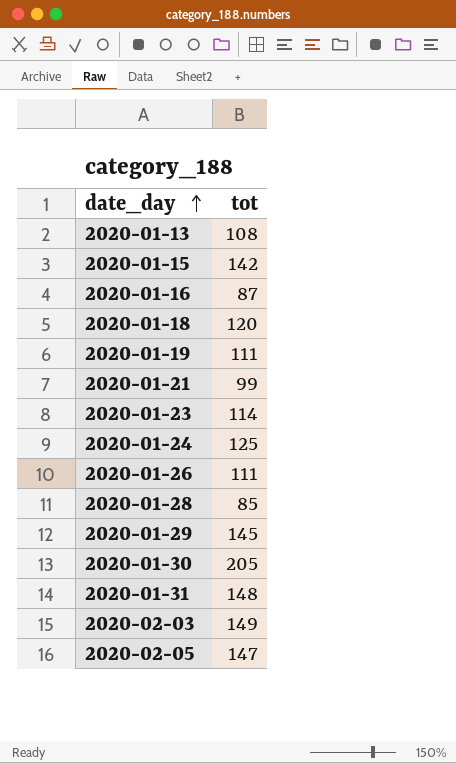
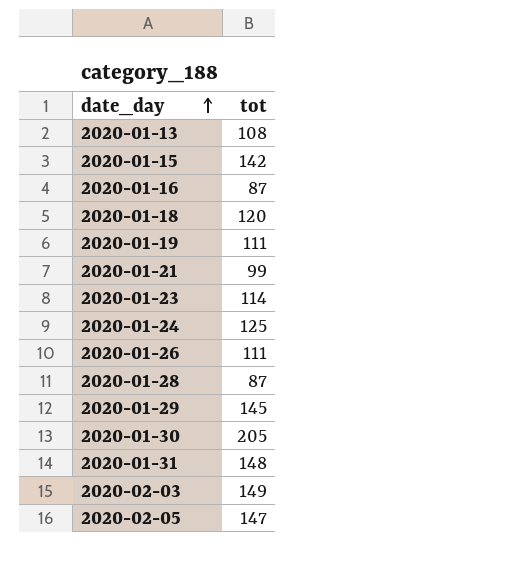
2020-01-28 | tot: 85 -> 87

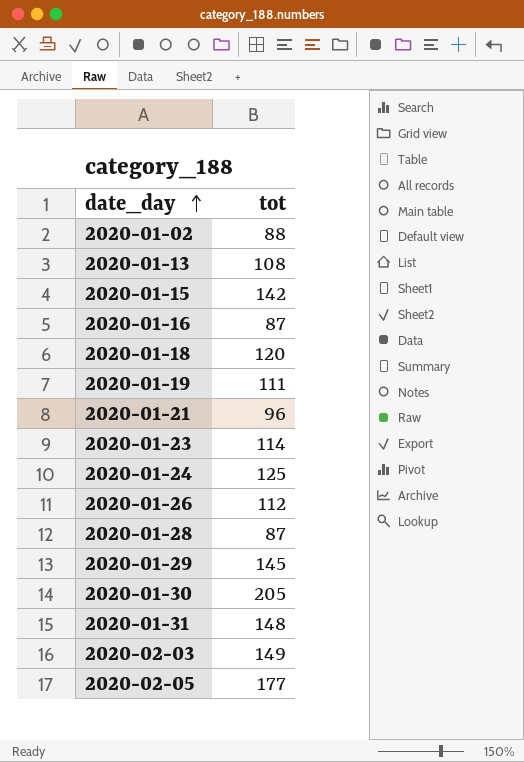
row 2020-01-02: none -> 88
2020-01-21 | tot: 99 -> 96
2020-01-26 | tot: 111 -> 112
2020-02-05 | tot: 147 -> 177

